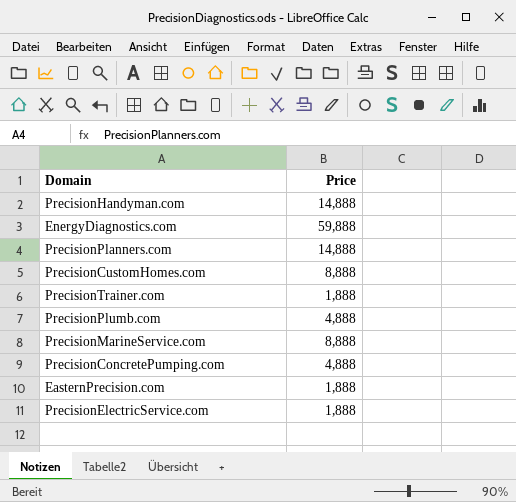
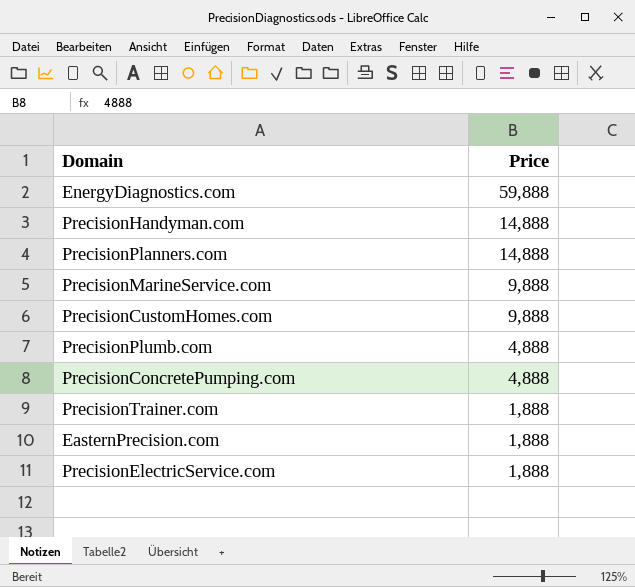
row order: none -> Price descending
PrecisionMarineService.com | Price: 8,888 -> 9,888
PrecisionCustomHomes.com | Price: 8,888 -> 9,888

